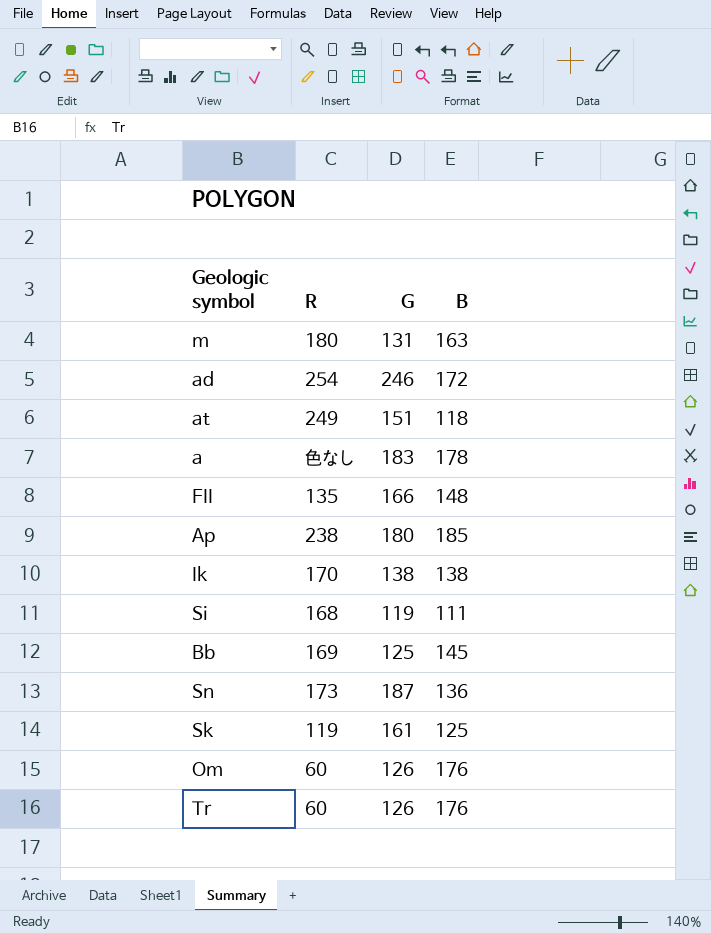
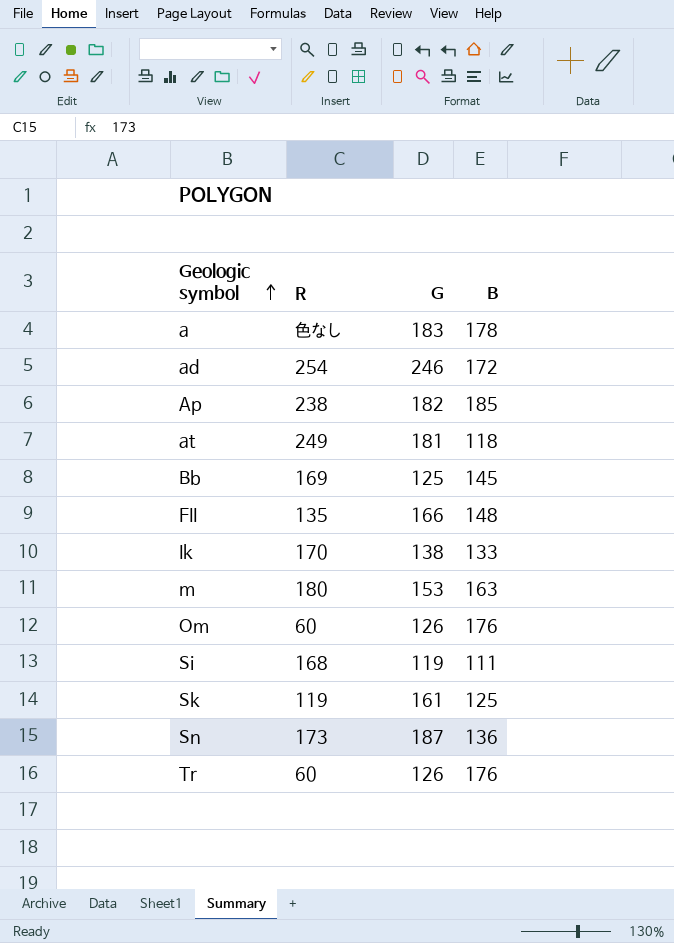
row order: none -> Geologic symbol ascending
Ap | G: 180 -> 182
at | G: 151 -> 181
Ik | B: 138 -> 133
m | G: 131 -> 153

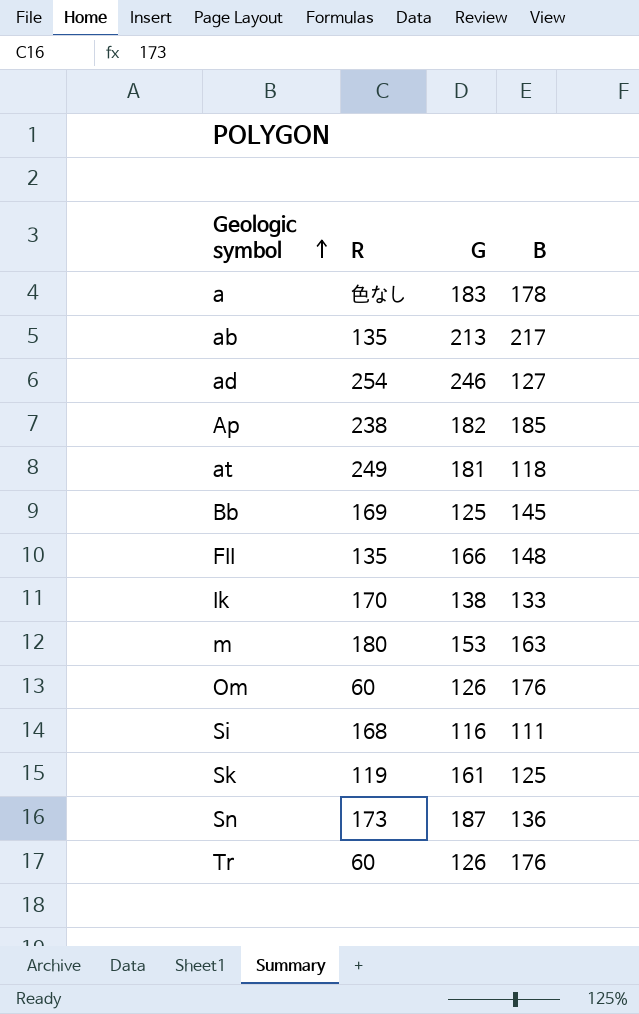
row ab: none -> 135 | 213 | 217
ad | B: 172 -> 127
Si | G: 119 -> 116

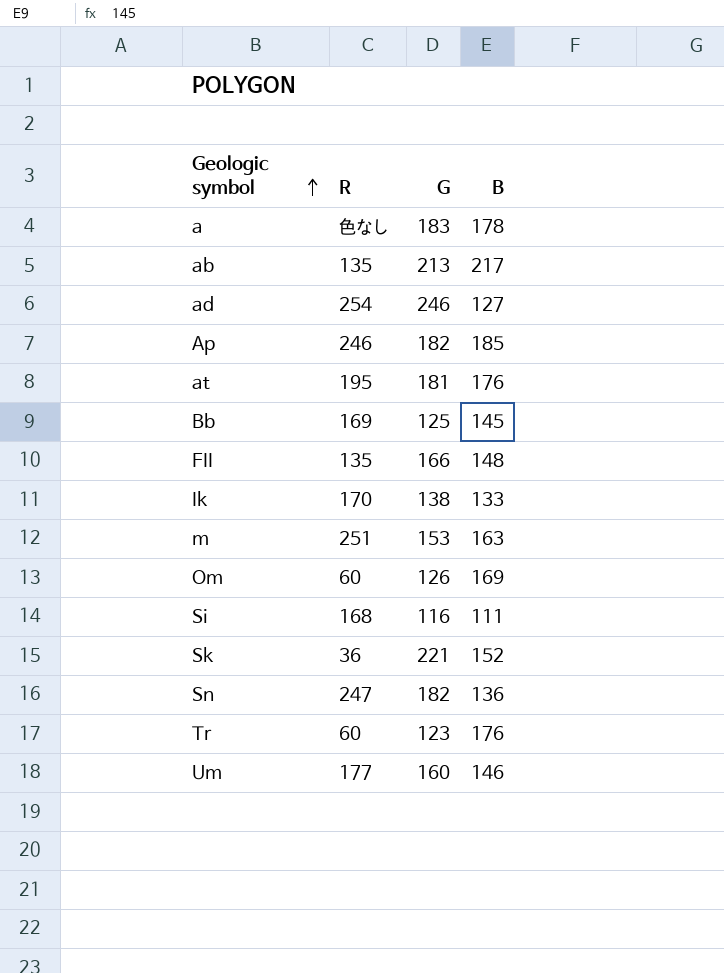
Ap | R: 238 -> 246
at | R: 249 -> 195
at | B: 118 -> 176
m | R: 180 -> 251
Om | B: 176 -> 169
Sk | R: 119 -> 36
Sk | G: 161 -> 221
Sk | B: 125 -> 152
Sn | R: 173 -> 247
Sn | G: 187 -> 182
Tr | G: 126 -> 123
row Um: none -> 177 | 160 | 146

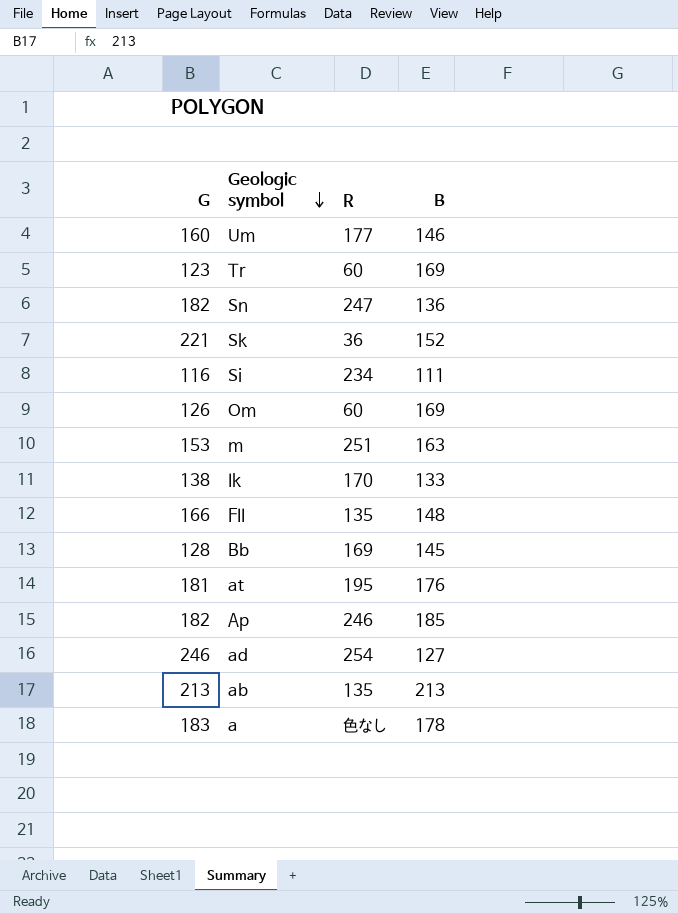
row order: Geologic symbol ascending -> Geologic symbol descending
column G | position: 3 -> 1
Tr | B: 176 -> 169
Si | R: 168 -> 234
Bb | G: 125 -> 128
ab | B: 217 -> 213

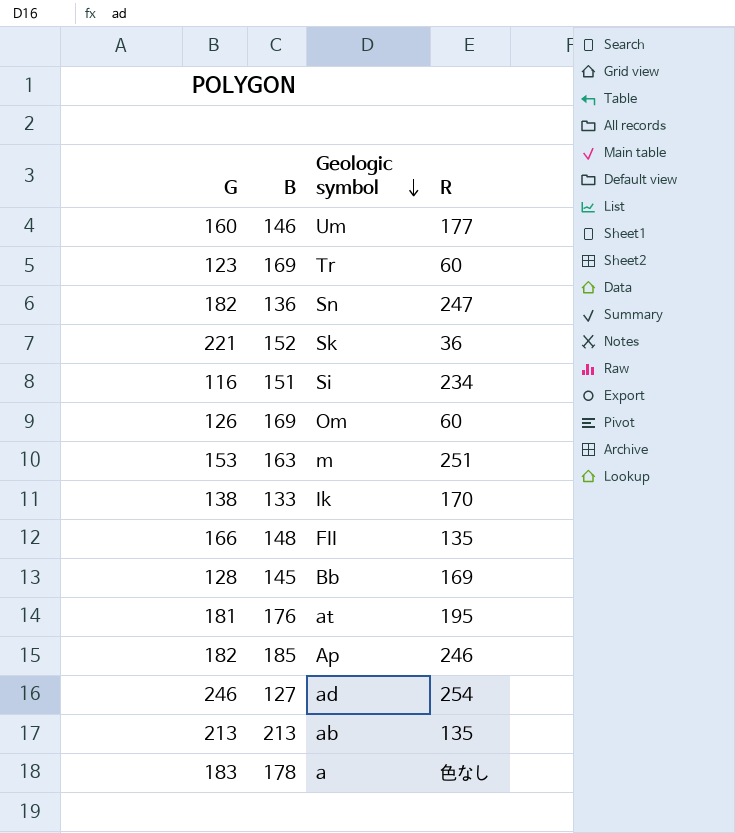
column B | position: 4 -> 2
Si | B: 111 -> 151

